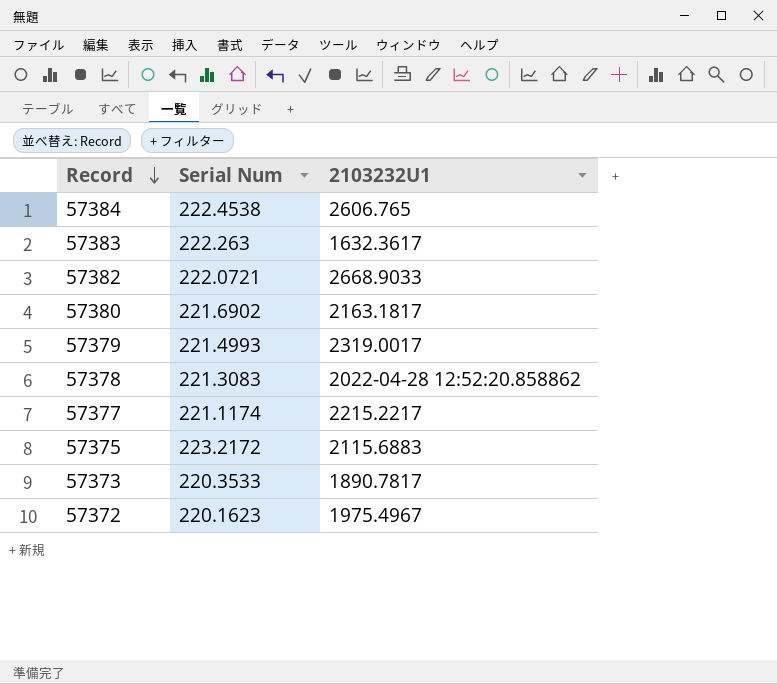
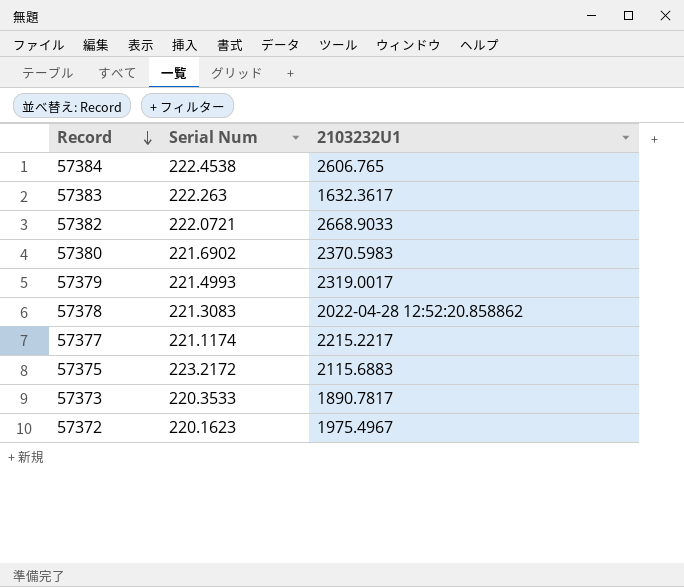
57380 | 2103232U1: 2163.1817 -> 2370.5983

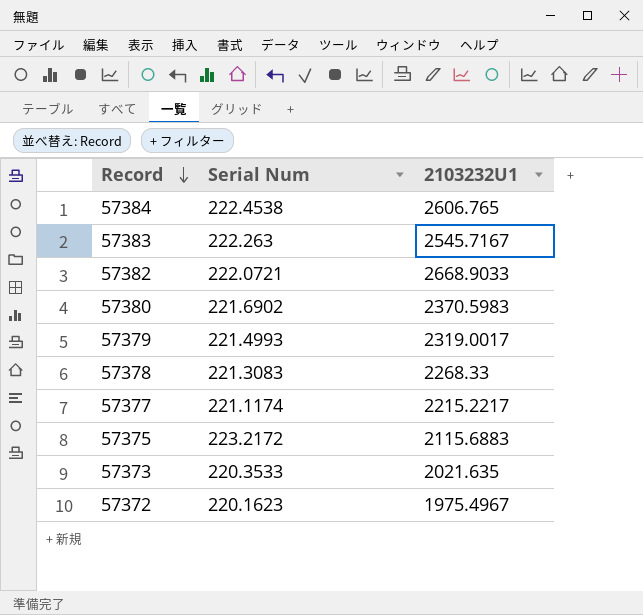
57383 | 2103232U1: 1632.3617 -> 2545.7167
57378 | 2103232U1: 2022-04-28 12:52:20.858862 -> 2268.33
57373 | 2103232U1: 1890.7817 -> 2021.635

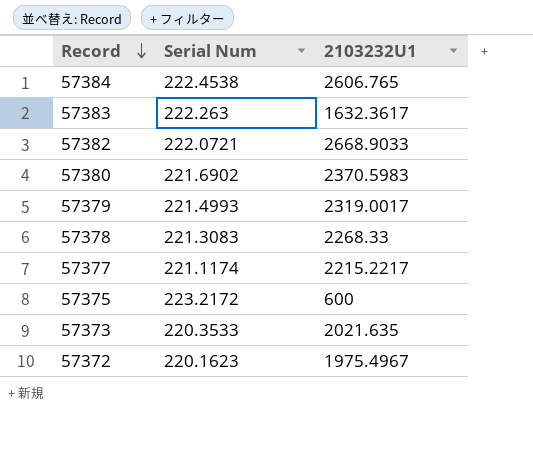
57383 | 2103232U1: 2545.7167 -> 1632.3617
57375 | 2103232U1: 2115.6883 -> 600

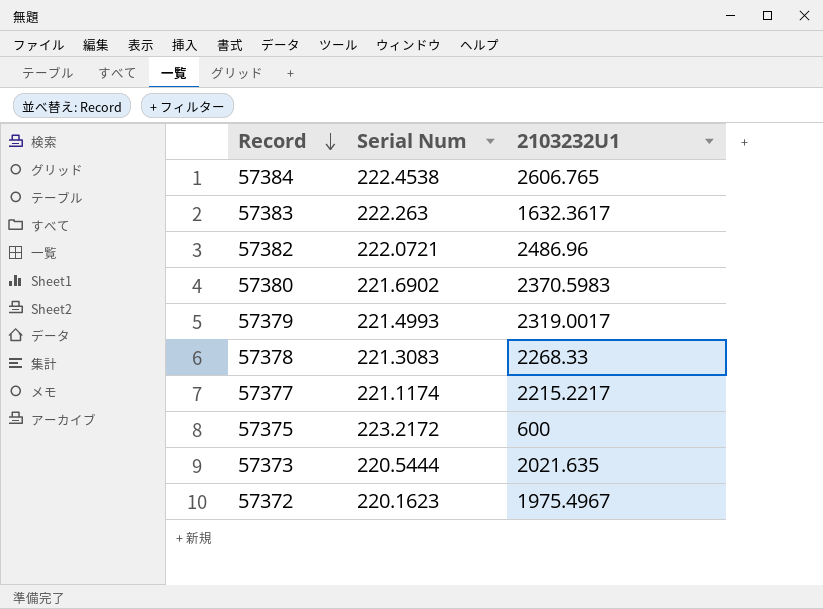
57382 | 2103232U1: 2668.9033 -> 2486.96
57373 | Serial Num: 220.3533 -> 220.5444

